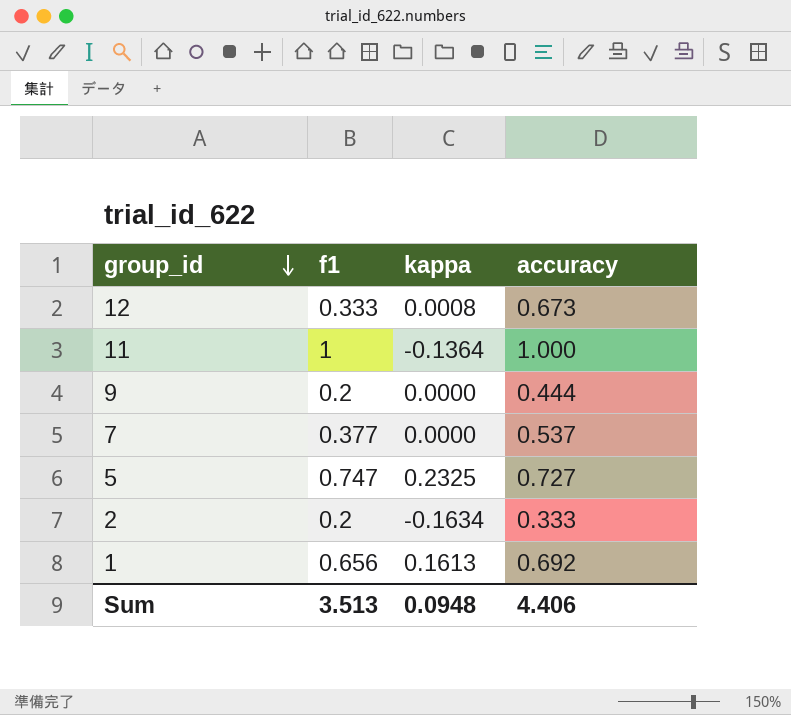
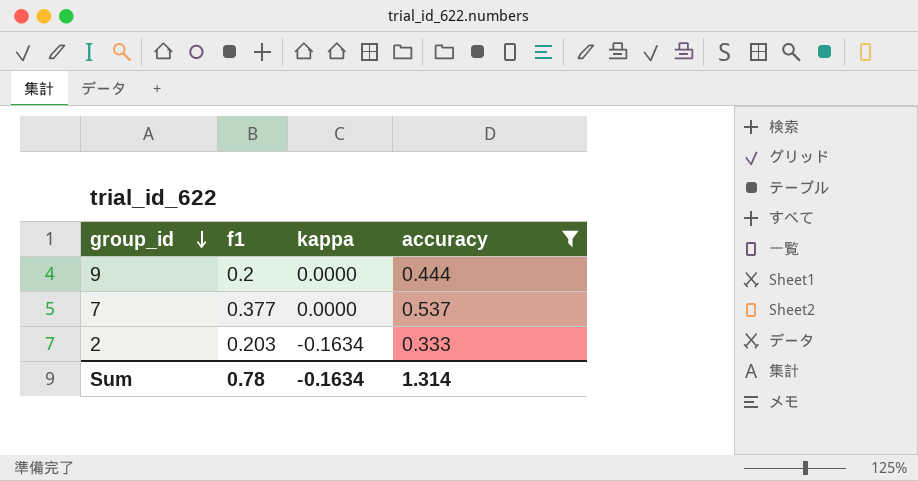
filter: none -> accuracy <= 0.537
2 | f1: 0.2 -> 0.203
Sum | f1: 3.513 -> 0.78
Sum | kappa: 0.0948 -> -0.1634
Sum | accuracy: 4.406 -> 1.314

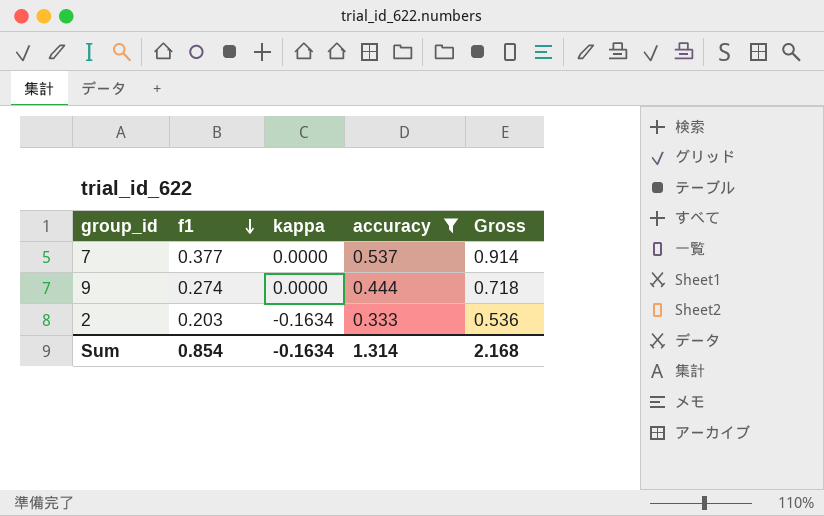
row order: group_id descending -> f1 descending
column Gross | formula: none -> [f1] + [accuracy]
9 | f1: 0.2 -> 0.274
Sum | f1: 0.78 -> 0.854

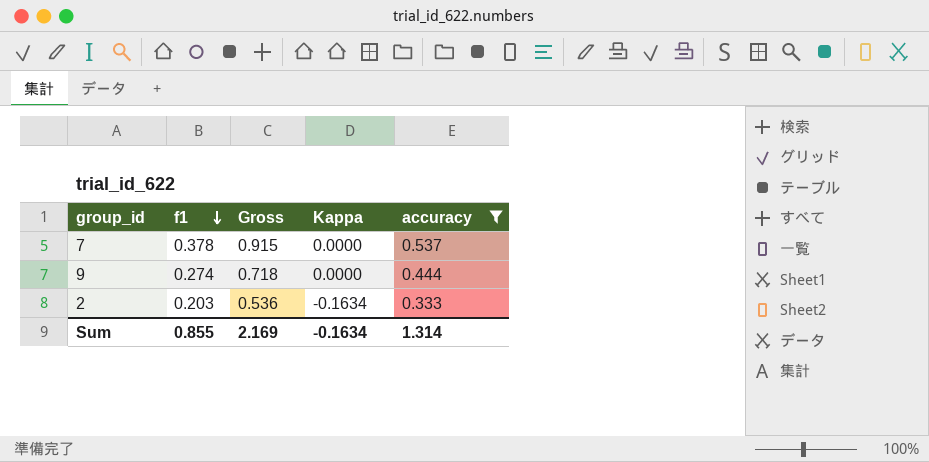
column Gross | position: 5 -> 3
column name: kappa -> Kappa
7 | f1: 0.377 -> 0.378
7 | Gross: 0.914 -> 0.915
Sum | f1: 0.854 -> 0.855
Sum | Gross: 2.168 -> 2.169

